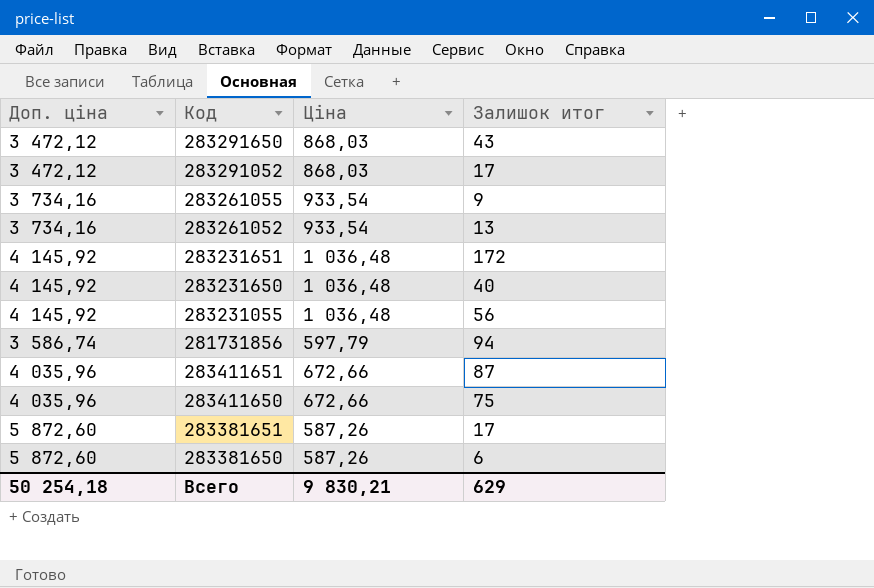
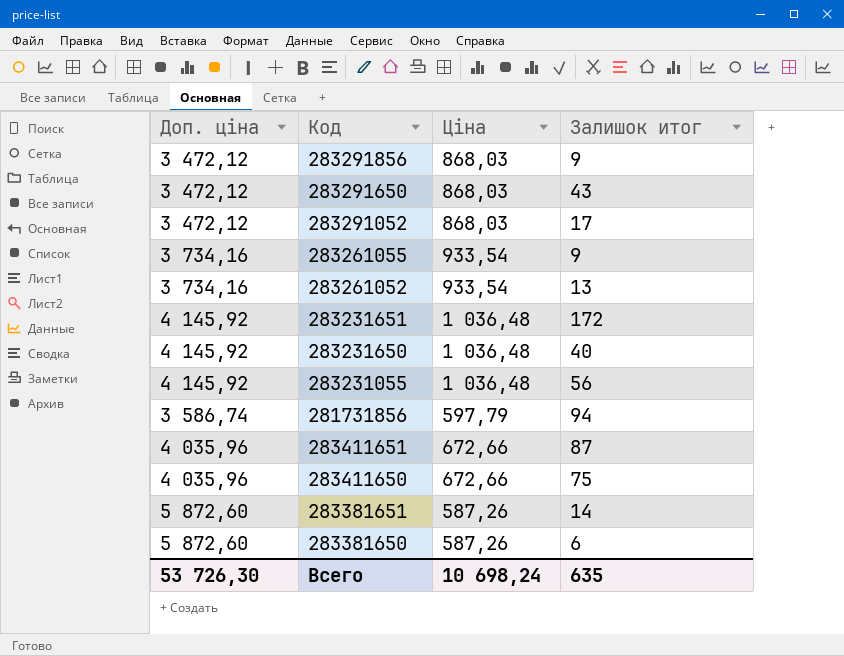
row 283291856: none -> 3 472,12 | 868,03 | 9
283381651 | Залишок итог: 17 -> 14
Всего | Доп. ціна: 50 254,18 -> 53 726,30
Всего | Ціна: 9 830,21 -> 10 698,24
Всего | Залишок итог: 629 -> 635

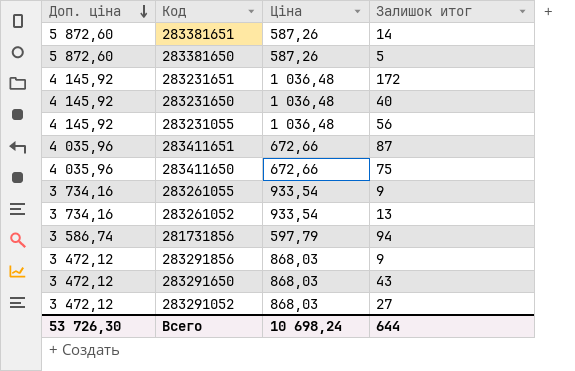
row order: none -> Доп. ціна descending
283381650 | Залишок итог: 6 -> 5
283291052 | Залишок итог: 17 -> 27
Всего | Залишок итог: 635 -> 644

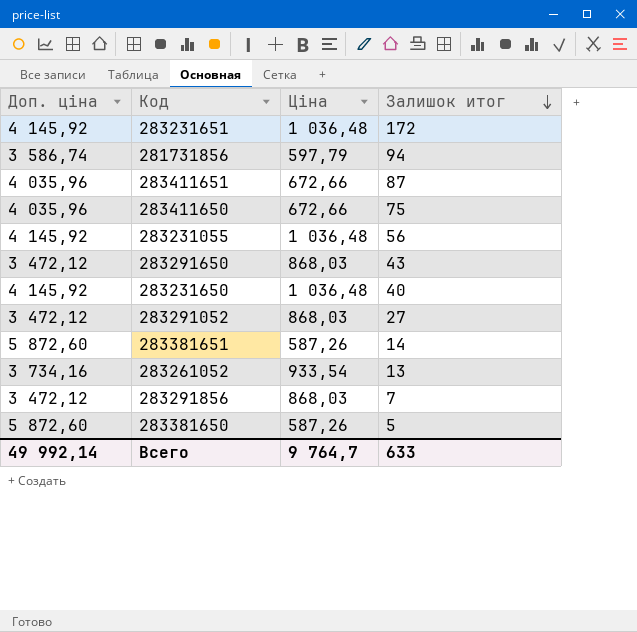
row order: Доп. ціна descending -> Залишок итог descending
row 283261055: 3 734,16 | 933,54 | 9 -> none
283291856 | Залишок итог: 9 -> 7
Всего | Доп. ціна: 53 726,30 -> 49 992,14
Всего | Ціна: 10 698,24 -> 9 764,7
Всего | Залишок итог: 644 -> 633

